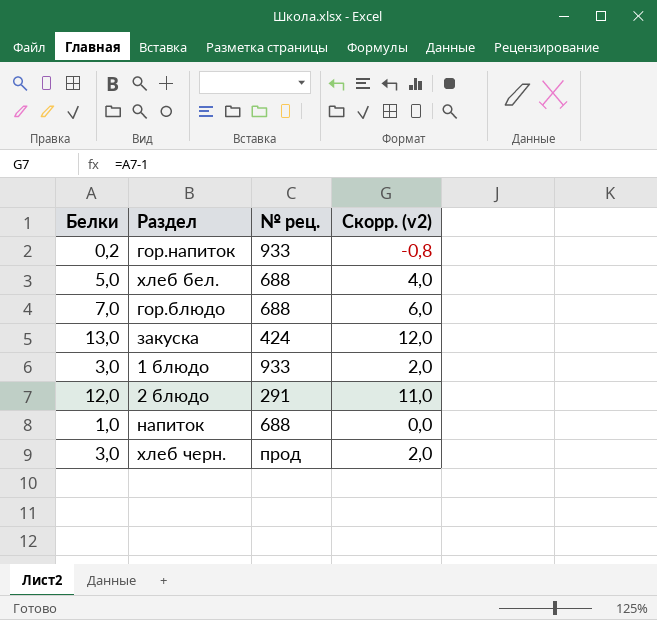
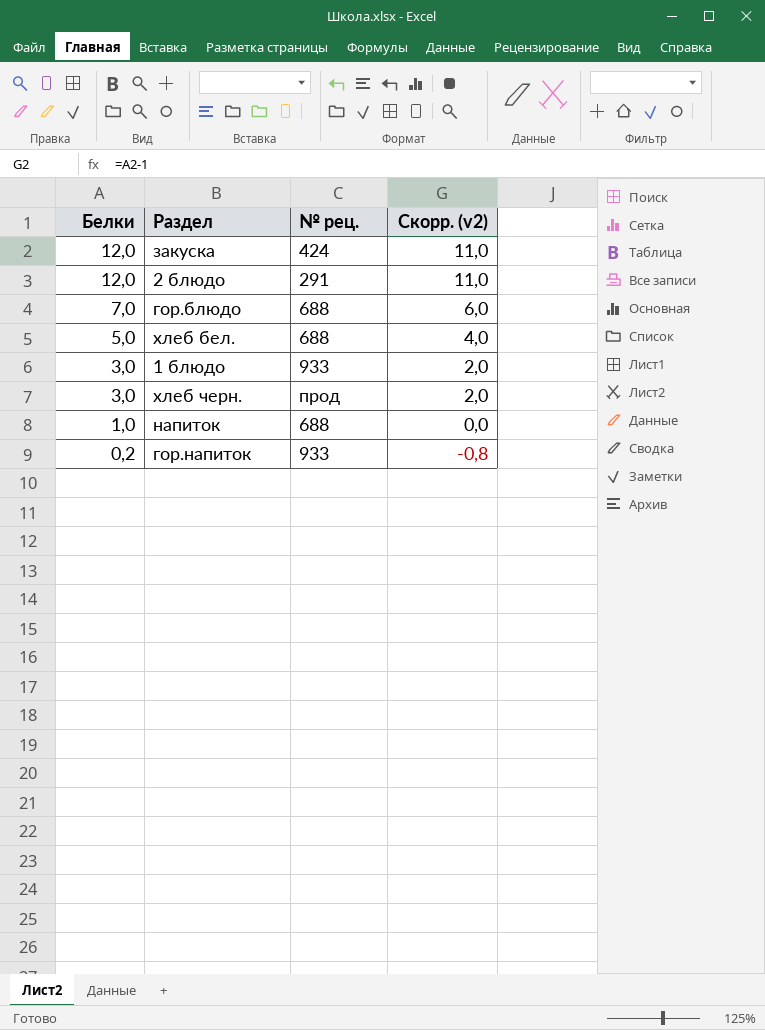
row order: none -> Белки descending
закуска | Белки: 13,0 -> 12,0
закуска | Скорр. (v2): 12,0 -> 11,0

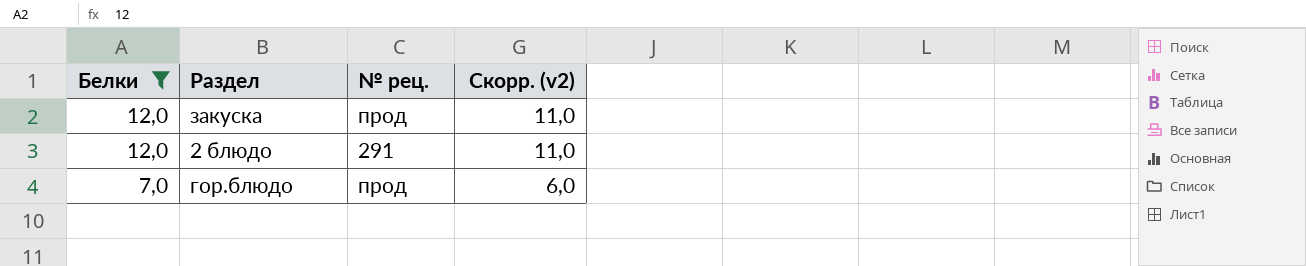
filter: none -> Белки >= 7,0
закуска | № рец.: 424 -> прод
гор.блюдо | № рец.: 688 -> прод

